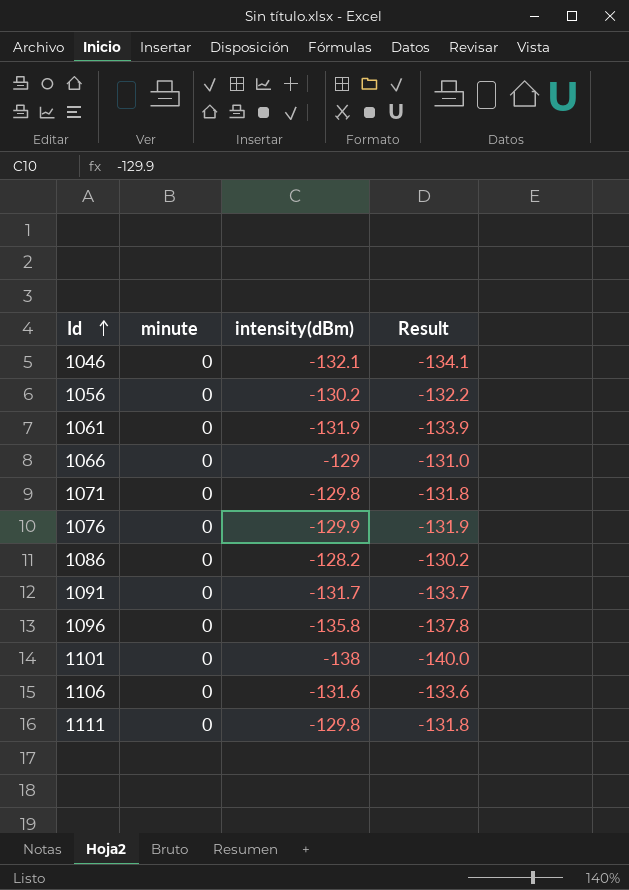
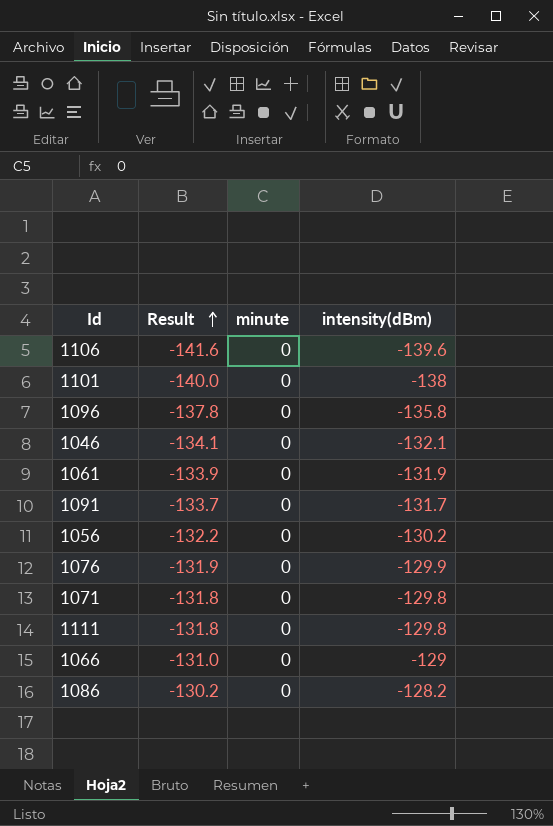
row order: Id ascending -> Result ascending
column Result | position: 4 -> 2
1106 | Result: -133.6 -> -141.6
1106 | intensity(dBm): -131.6 -> -139.6

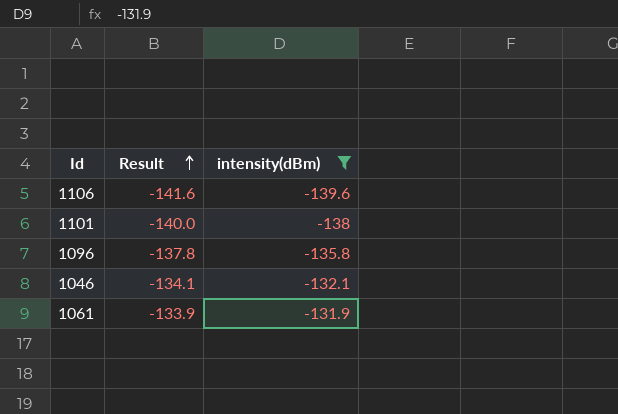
filter: none -> intensity(dBm) <= -131.9
column minute | position: 3 -> none

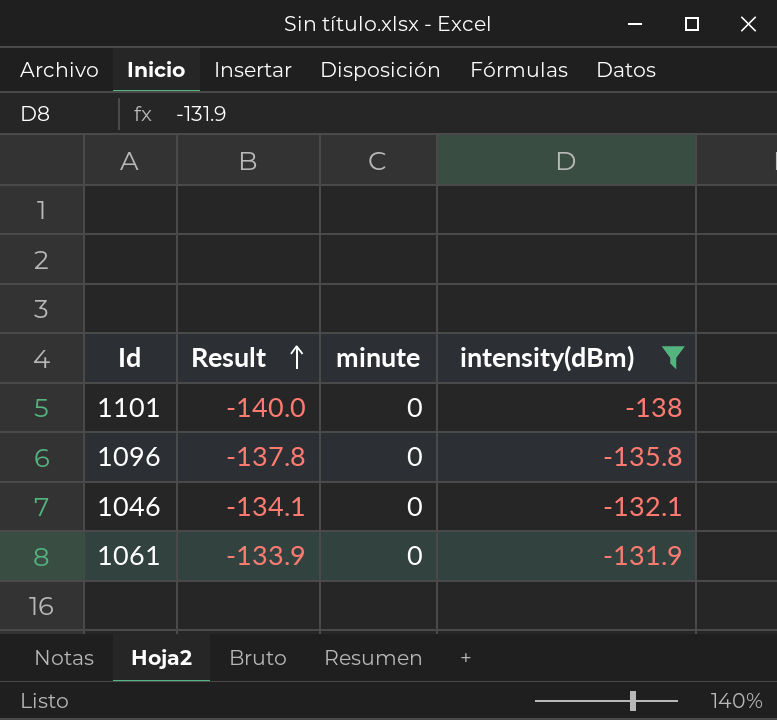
column minute | position: none -> 3
row 1106: -141.6 | -139.6 -> none

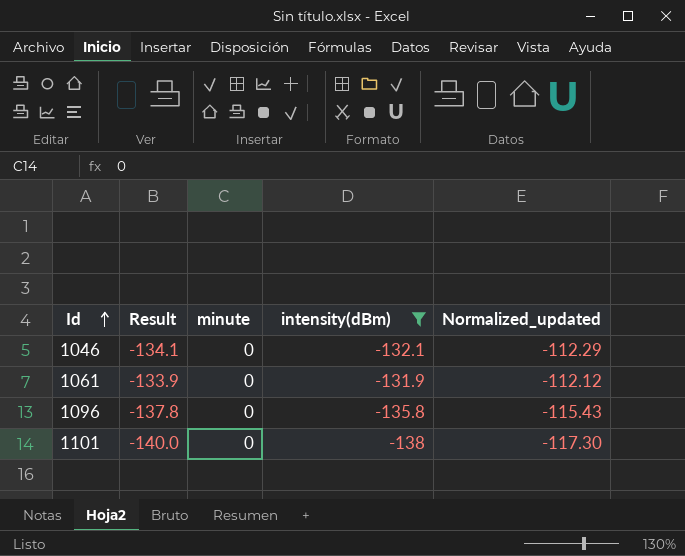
row order: Result ascending -> Id ascending
column Normalized_updated | formula: none -> [intensity(dBm)] * 0.85

